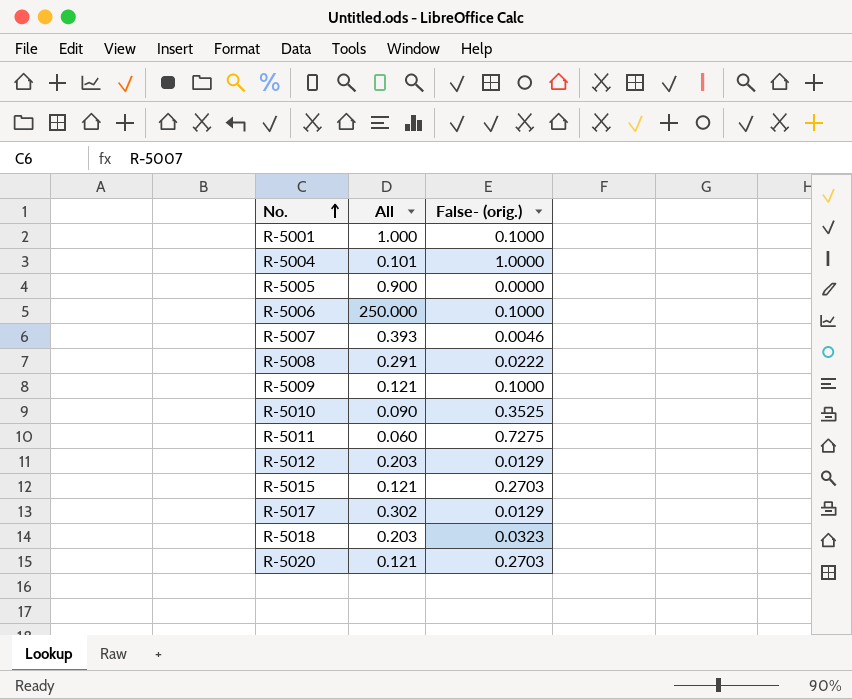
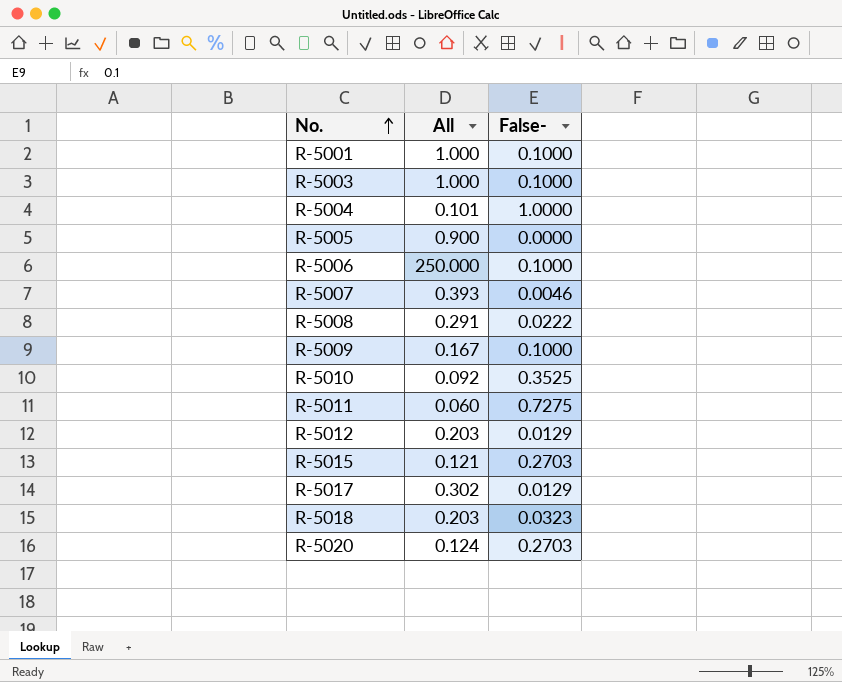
column name: False- (orig.) -> False-
row R-5003: none -> 1.000 | 0.1000
R-5009 | All: 0.121 -> 0.167
R-5010 | All: 0.090 -> 0.092
R-5020 | All: 0.121 -> 0.124

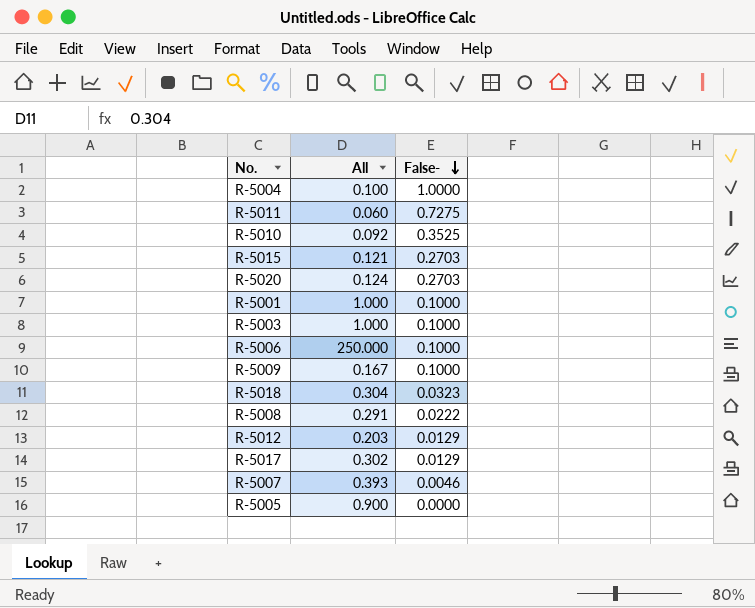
row order: No. ascending -> False- descending
R-5004 | All: 0.101 -> 0.100
R-5018 | All: 0.203 -> 0.304

